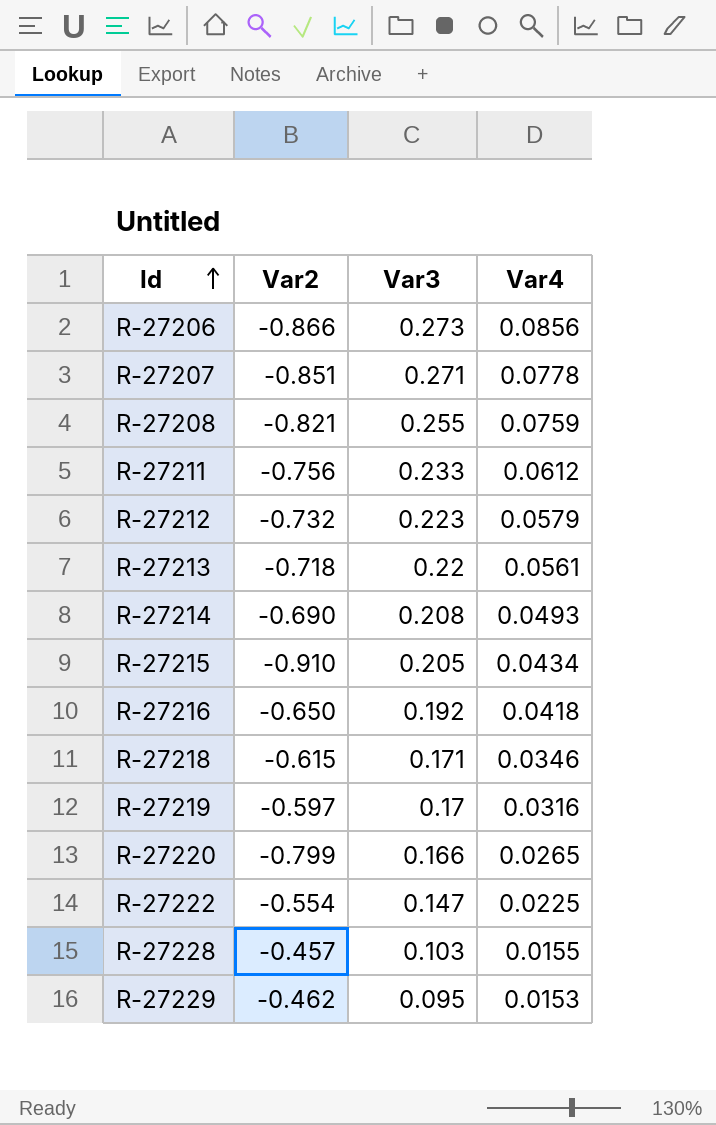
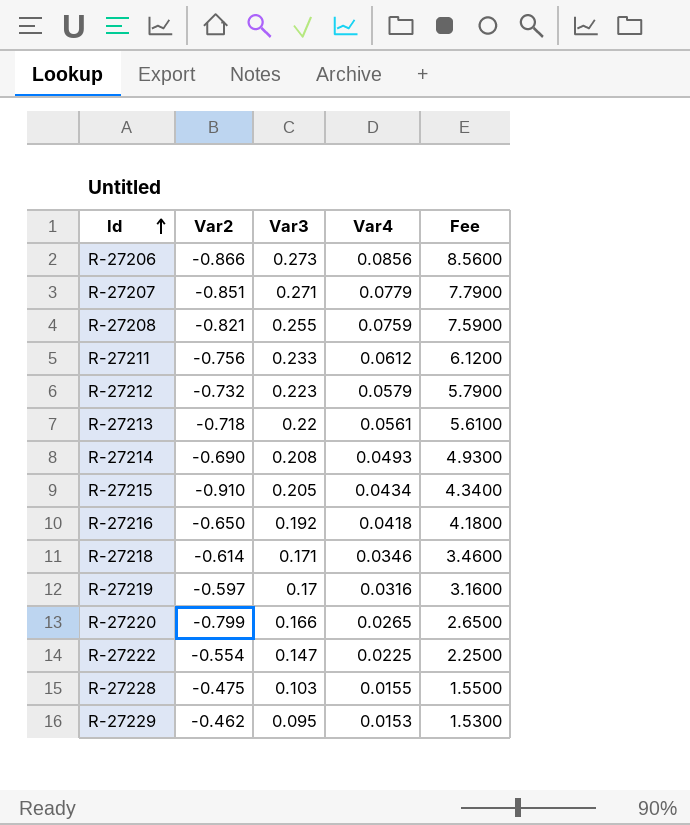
column Fee | formula: none -> [Var4] * 100
R-27207 | Var4: 0.0778 -> 0.0779
R-27218 | Var2: -0.615 -> -0.614
R-27228 | Var2: -0.457 -> -0.475

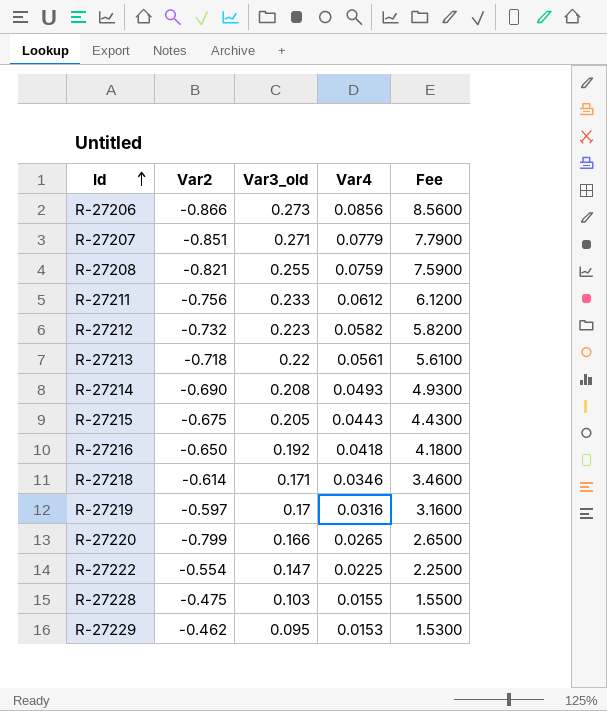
column name: Var3 -> Var3_old
R-27212 | Var4: 0.0579 -> 0.0582
R-27212 | Fee: 5.7900 -> 5.8200
R-27215 | Var2: -0.910 -> -0.675
R-27215 | Var4: 0.0434 -> 0.0443
R-27215 | Fee: 4.3400 -> 4.4300

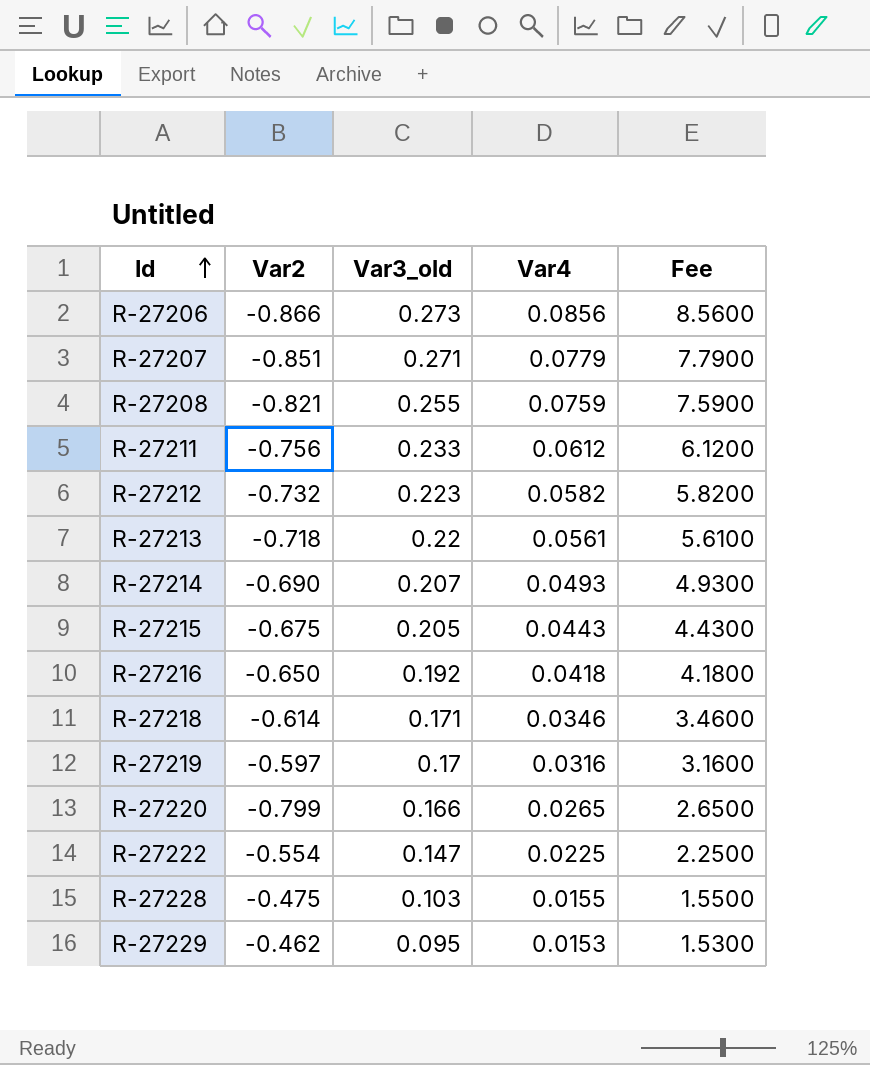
R-27214 | Var3_old: 0.208 -> 0.207

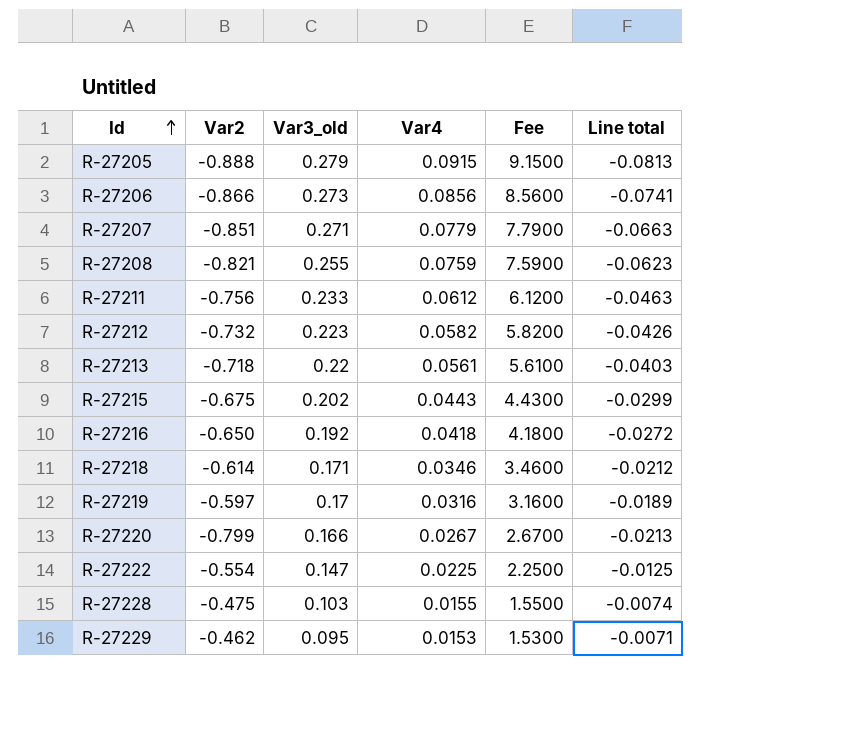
column Line total | formula: none -> [Var2] * [Var4]
row R-27214: -0.690 | 0.207 | 0.0493 | 4.9300 -> none
row R-27205: none -> -0.888 | 0.279 | 0.0915 | 9.1500 | -0.0813
R-27215 | Var3_old: 0.205 -> 0.202
R-27220 | Var4: 0.0265 -> 0.0267
R-27220 | Fee: 2.6500 -> 2.6700

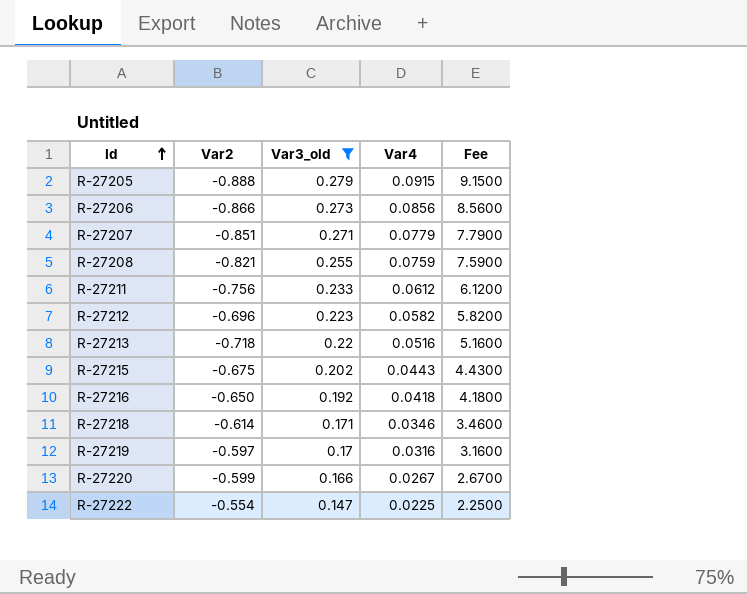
filter: none -> Var3_old >= 0.147
column Line total | formula: [Var2] * [Var4] -> none
R-27212 | Var2: -0.732 -> -0.696
R-27213 | Var4: 0.0561 -> 0.0516
R-27213 | Fee: 5.6100 -> 5.1600
R-27220 | Var2: -0.799 -> -0.599

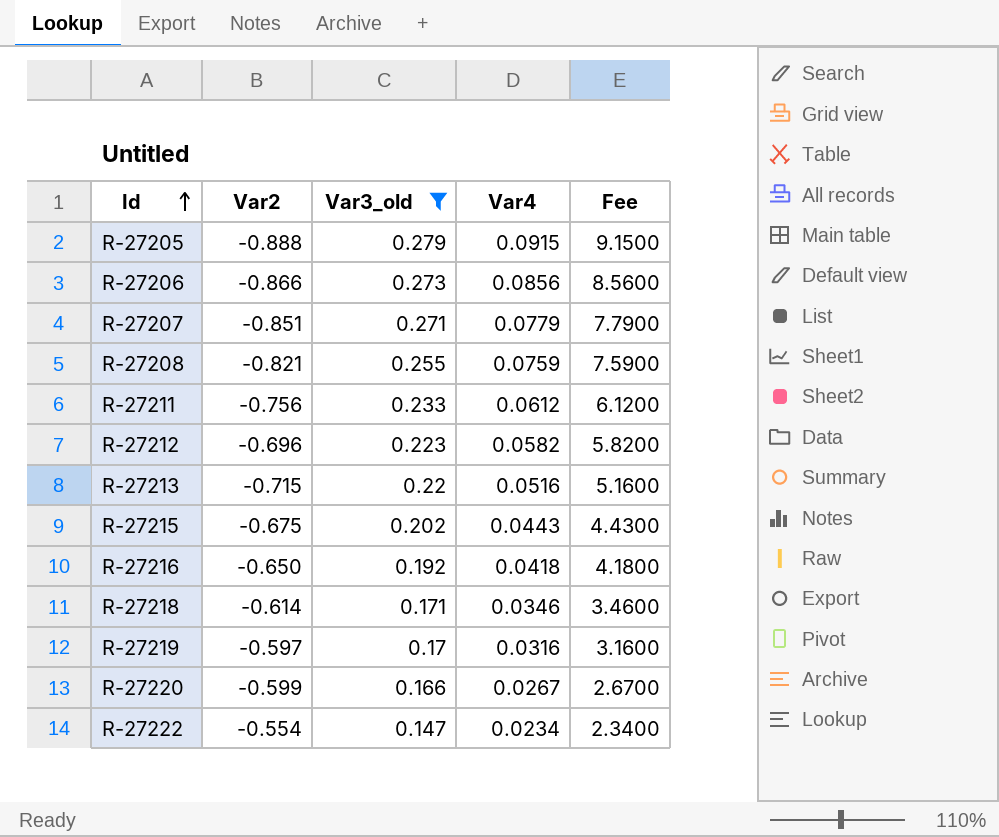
R-27213 | Var2: -0.718 -> -0.715
R-27222 | Var4: 0.0225 -> 0.0234
R-27222 | Fee: 2.2500 -> 2.3400

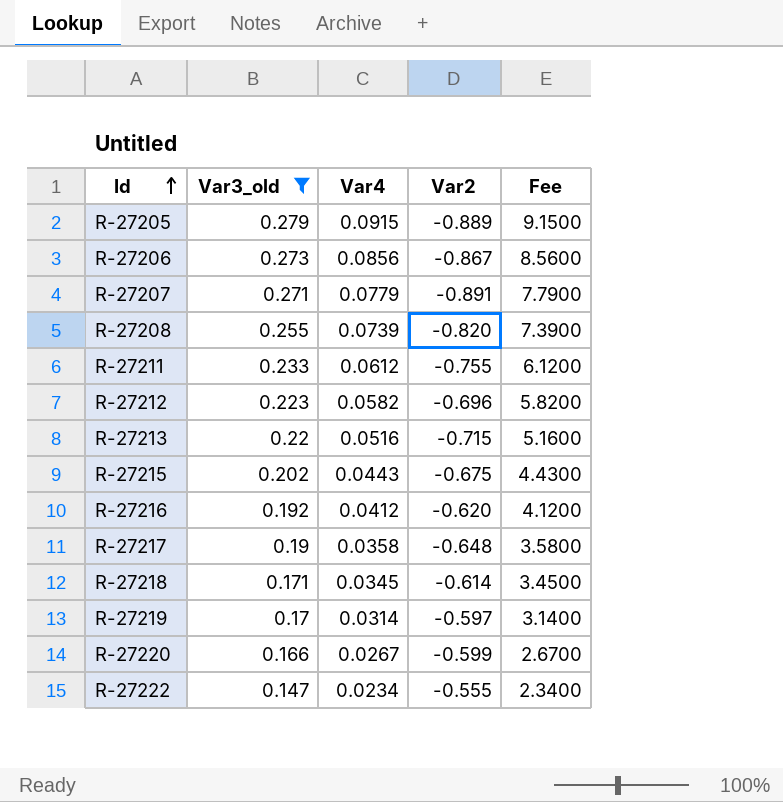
column Var2 | position: 2 -> 4
R-27205 | Var2: -0.888 -> -0.889
R-27206 | Var2: -0.866 -> -0.867
R-27207 | Var2: -0.851 -> -0.891
R-27208 | Var4: 0.0759 -> 0.0739
R-27208 | Var2: -0.821 -> -0.820
R-27208 | Fee: 7.5900 -> 7.3900
R-27211 | Var2: -0.756 -> -0.755
R-27216 | Var4: 0.0418 -> 0.0412
R-27216 | Var2: -0.650 -> -0.620
R-27216 | Fee: 4.1800 -> 4.1200
row R-27217: none -> 0.19 | 0.0358 | -0.648 | 3.5800
R-27218 | Var4: 0.0346 -> 0.0345
R-27218 | Fee: 3.4600 -> 3.4500
R-27219 | Var4: 0.0316 -> 0.0314
R-27219 | Fee: 3.1600 -> 3.1400
R-27222 | Var2: -0.554 -> -0.555

